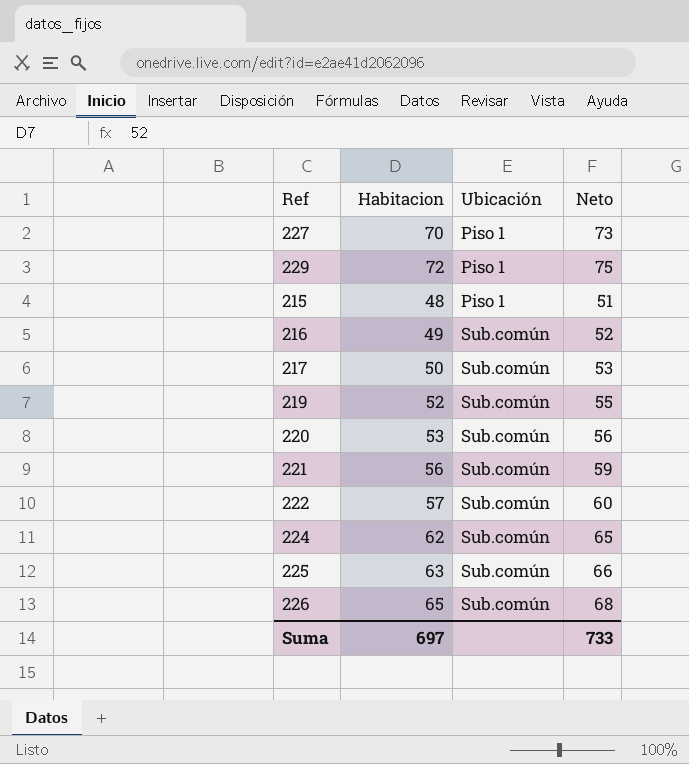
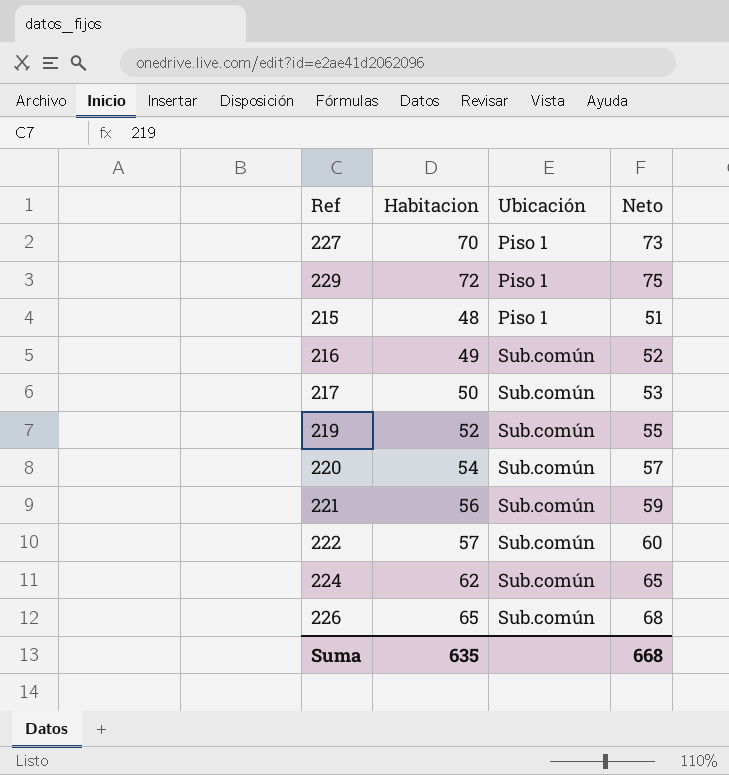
row 225: 63 | Sub.común | 66 -> none
220 | Habitacion: 53 -> 54
220 | Neto: 56 -> 57
Suma | Habitacion: 697 -> 635
Suma | Neto: 733 -> 668

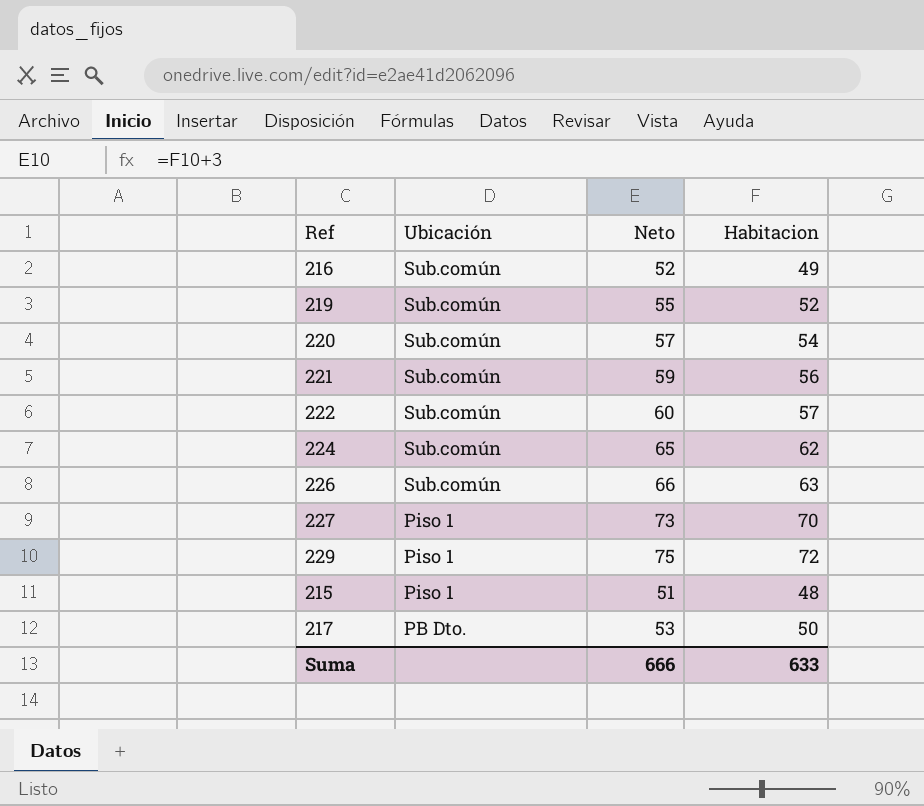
row order: Ubicación ascending -> Ubicación descending
column Habitacion | position: 2 -> 4
226 | Neto: 68 -> 66
226 | Habitacion: 65 -> 63
217 | Ubicación: Sub.común -> PB Dto.
Suma | Neto: 668 -> 666
Suma | Habitacion: 635 -> 633

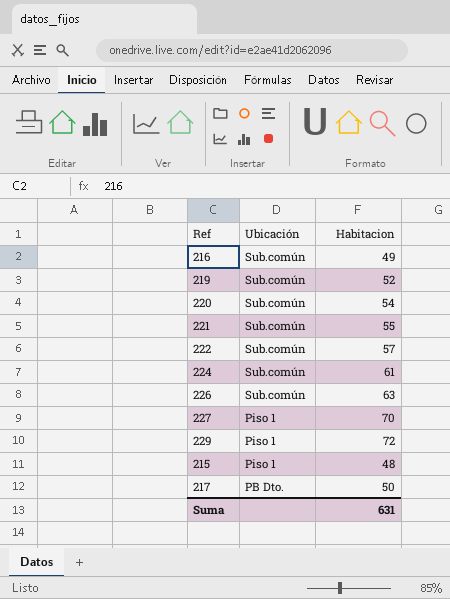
column Neto | formula: [Habitacion] + 3 -> none
221 | Habitacion: 56 -> 55
224 | Habitacion: 62 -> 61
Suma | Habitacion: 633 -> 631

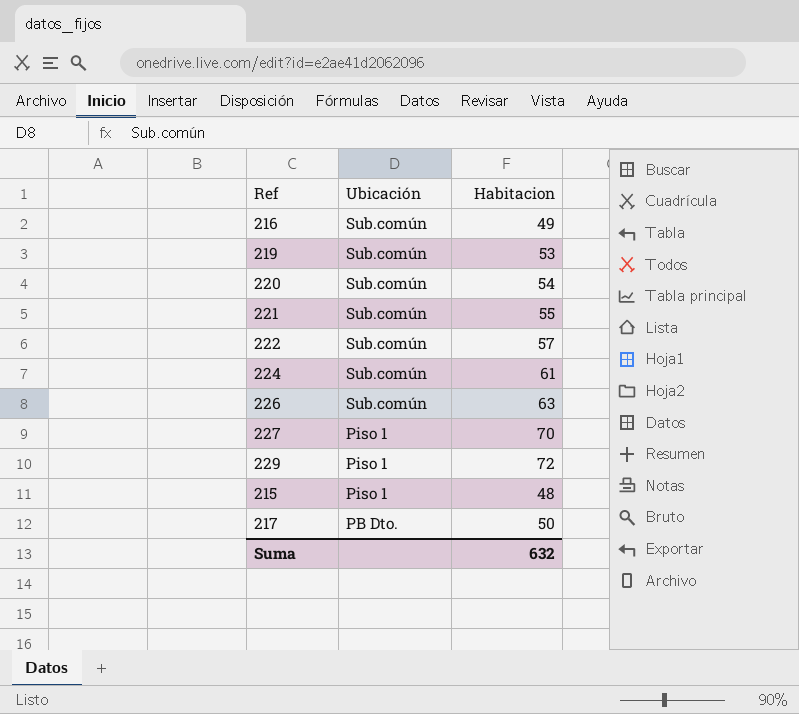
219 | Habitacion: 52 -> 53
Suma | Habitacion: 631 -> 632

